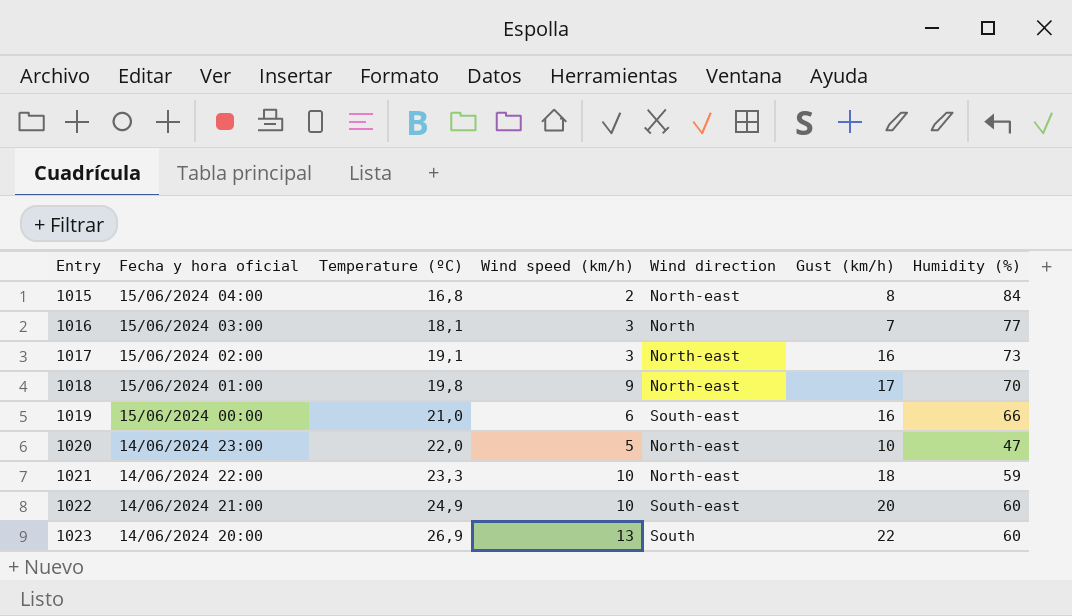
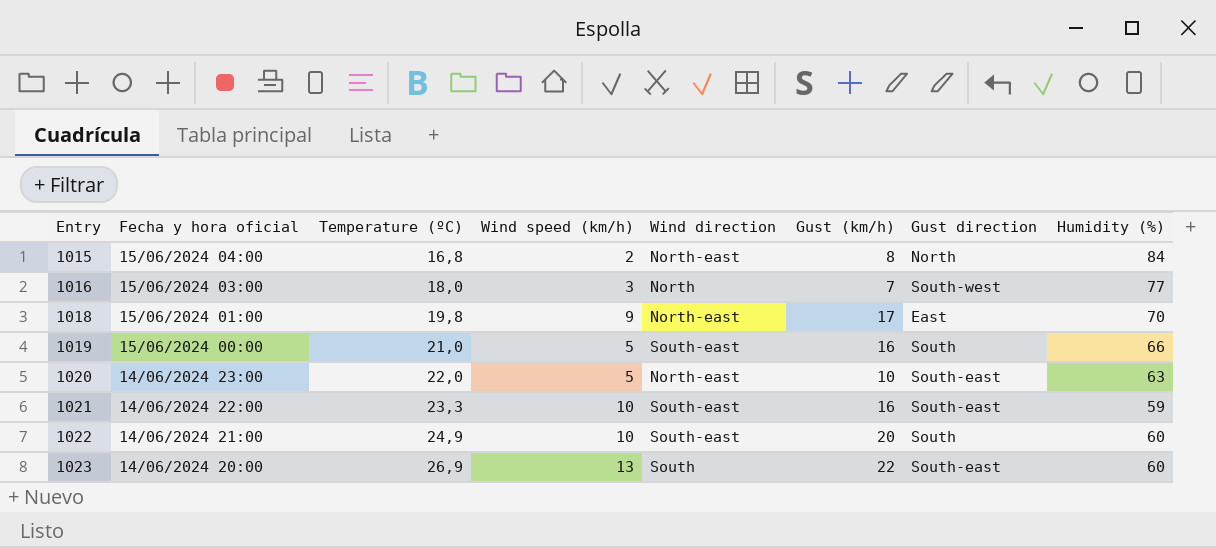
column Gust direction | position: none -> 7
row 1017: 15/06/2024 02:00 | 19,1 | 3 | North-east | 16 | 73 -> none
1016 | Temperature (ºC): 18,1 -> 18,0
1019 | Wind speed (km/h): 6 -> 5
1020 | Humidity (%): 47 -> 63
1021 | Wind direction: North-east -> South-east
1021 | Gust (km/h): 18 -> 16

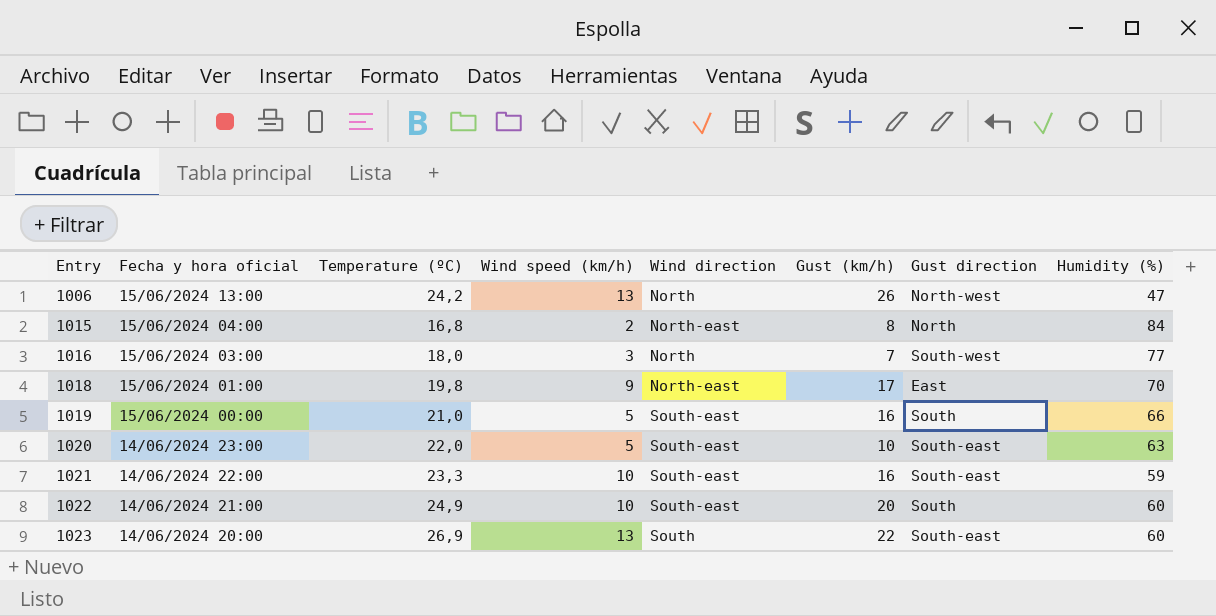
row 1006: none -> 15/06/2024 13:00 | 24,2 | 13 | North | 26 | North-west | 47
1020 | Wind direction: North-east -> South-east

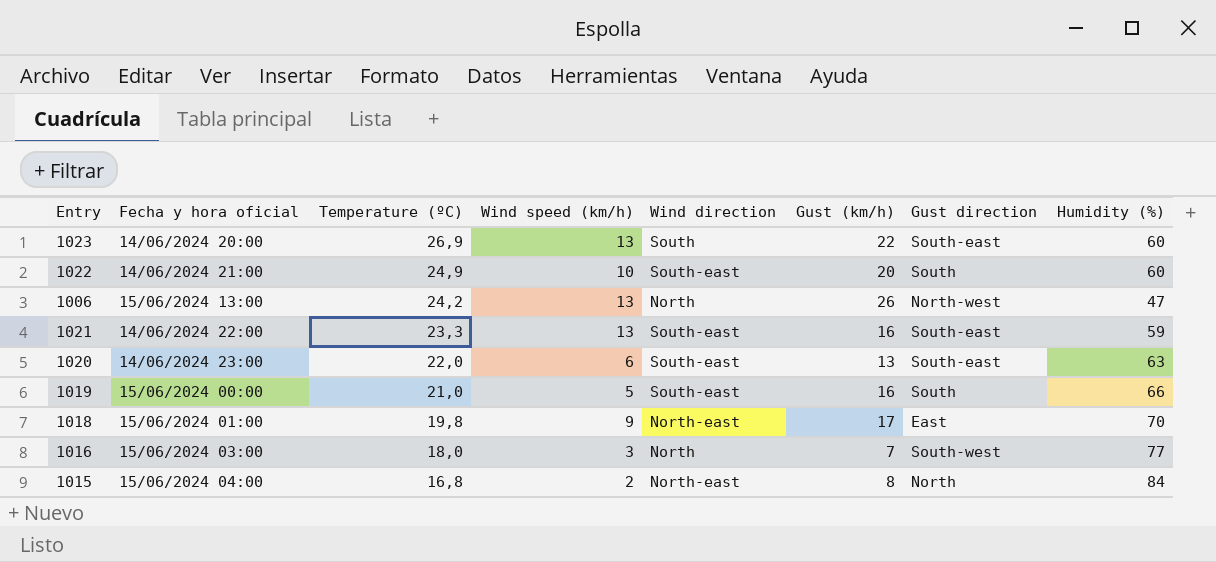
row order: Entry ascending -> Temperature (ºC) descending
1021 | Wind speed (km/h): 10 -> 13
1020 | Wind speed (km/h): 5 -> 6
1020 | Gust (km/h): 10 -> 13

